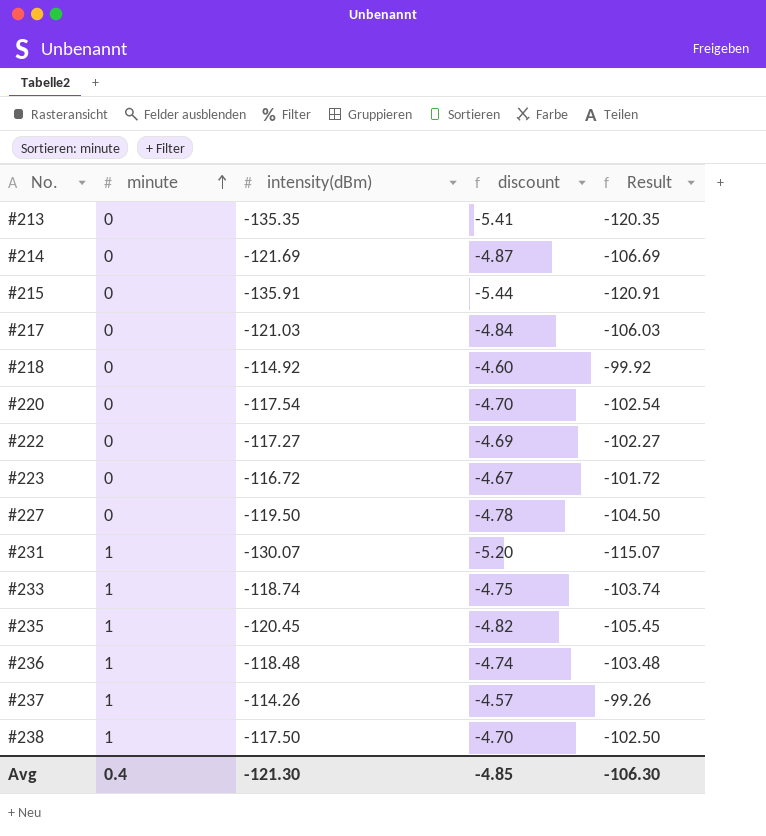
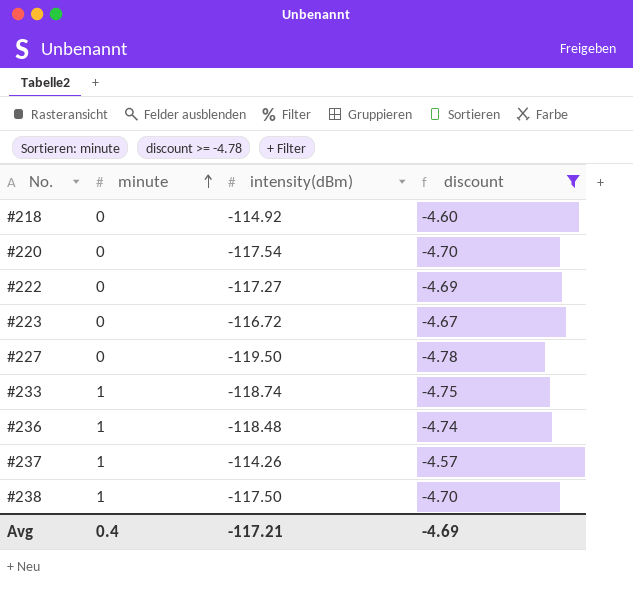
filter: none -> discount >= -4.78
column Result | formula: [intensity(dBm)] + 15 -> none
Avg | intensity(dBm): -121.30 -> -117.21
Avg | discount: -4.85 -> -4.69

